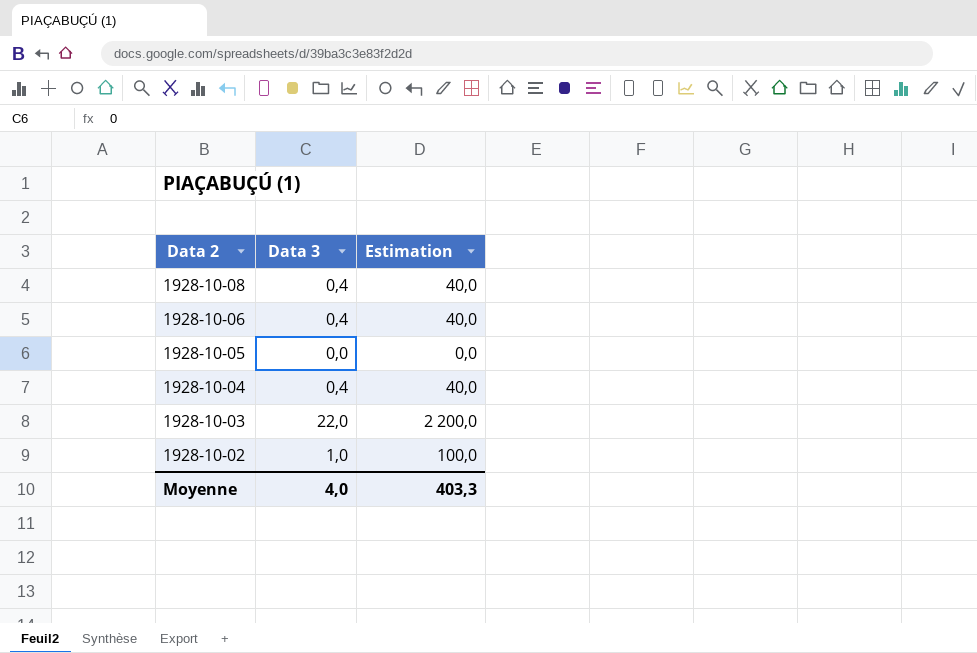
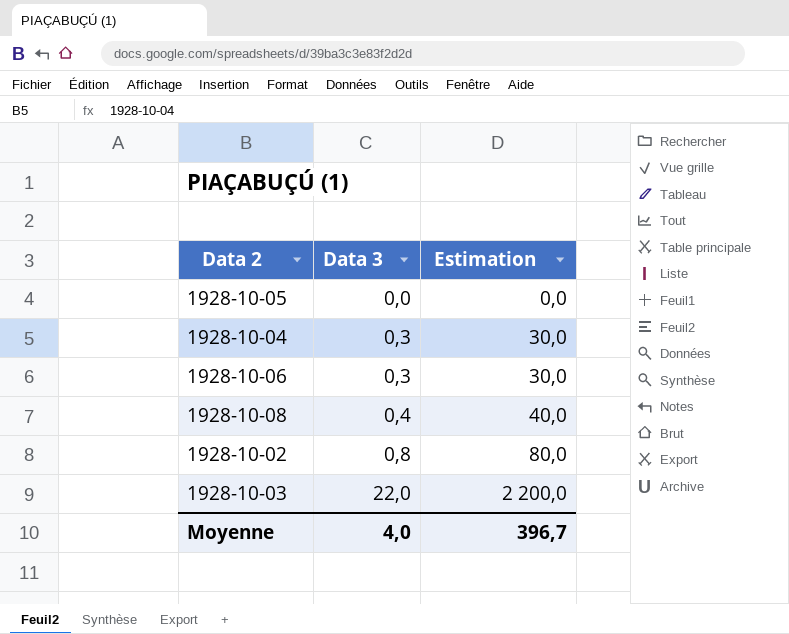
row order: Data 2 descending -> Data 3 ascending
1928-10-04 | Data 3: 0,4 -> 0,3
1928-10-04 | Estimation: 40,0 -> 30,0
1928-10-06 | Data 3: 0,4 -> 0,3
1928-10-06 | Estimation: 40,0 -> 30,0
1928-10-02 | Data 3: 1,0 -> 0,8
1928-10-02 | Estimation: 100,0 -> 80,0
Moyenne | Estimation: 403,3 -> 396,7

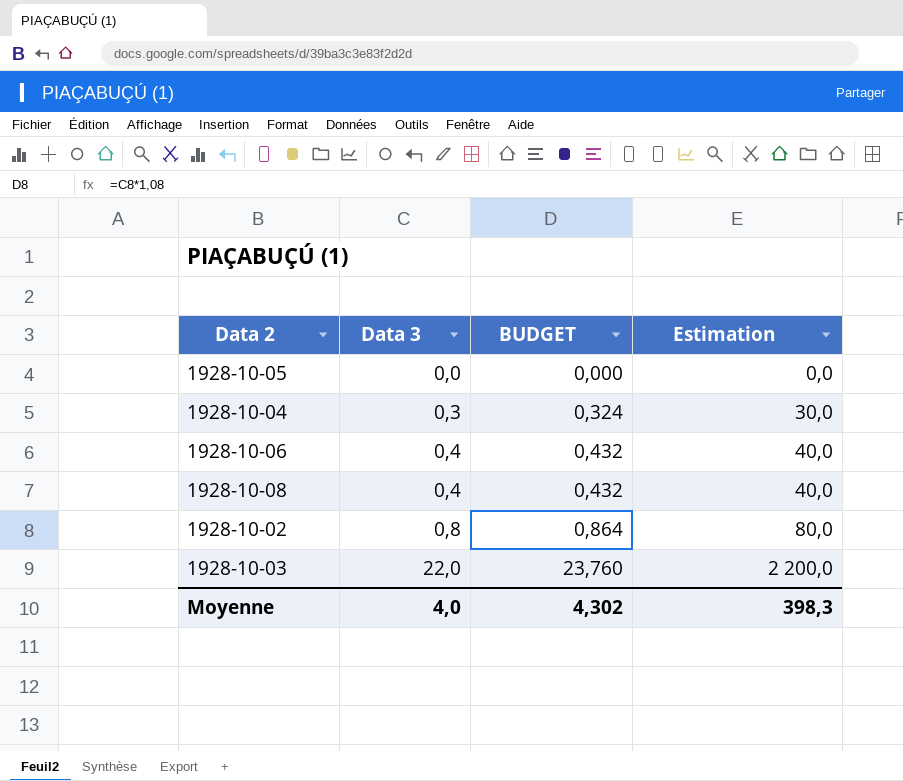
column BUDGET | formula: none -> [Data 3] * 1,08
1928-10-06 | Data 3: 0,3 -> 0,4
1928-10-06 | Estimation: 30,0 -> 40,0
Moyenne | Estimation: 396,7 -> 398,3

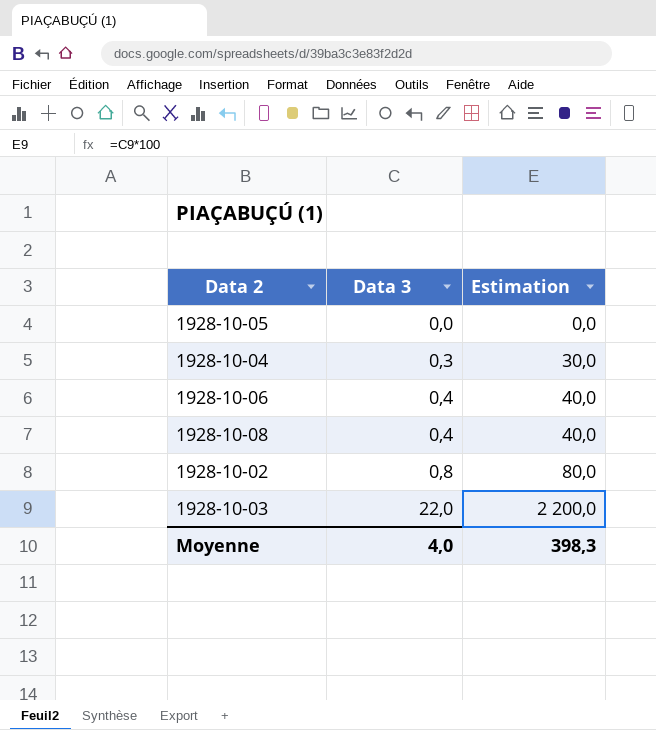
column BUDGET | formula: [Data 3] * 1,08 -> none

